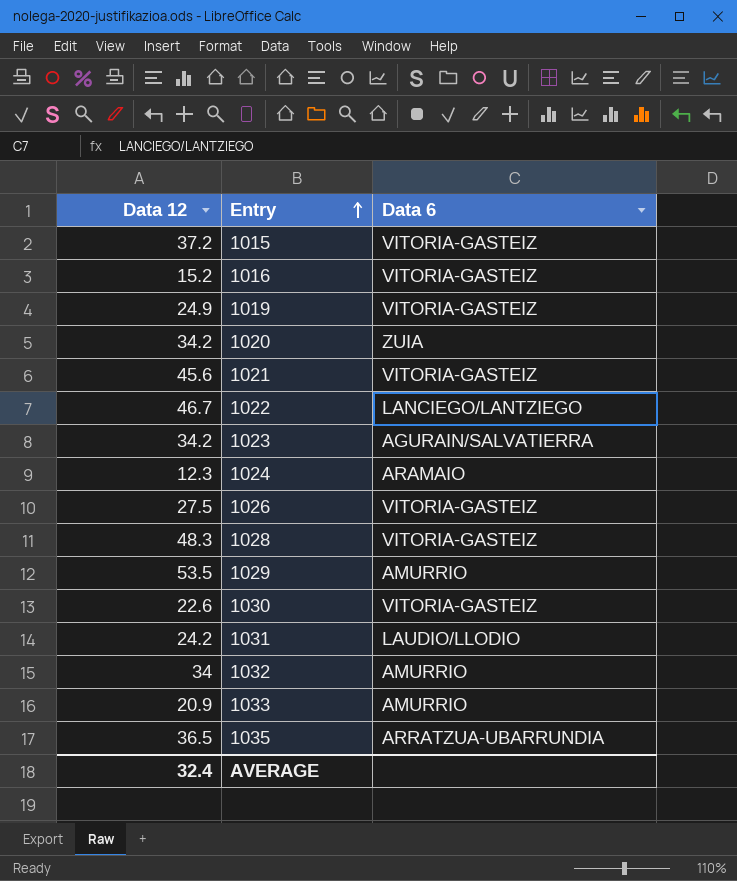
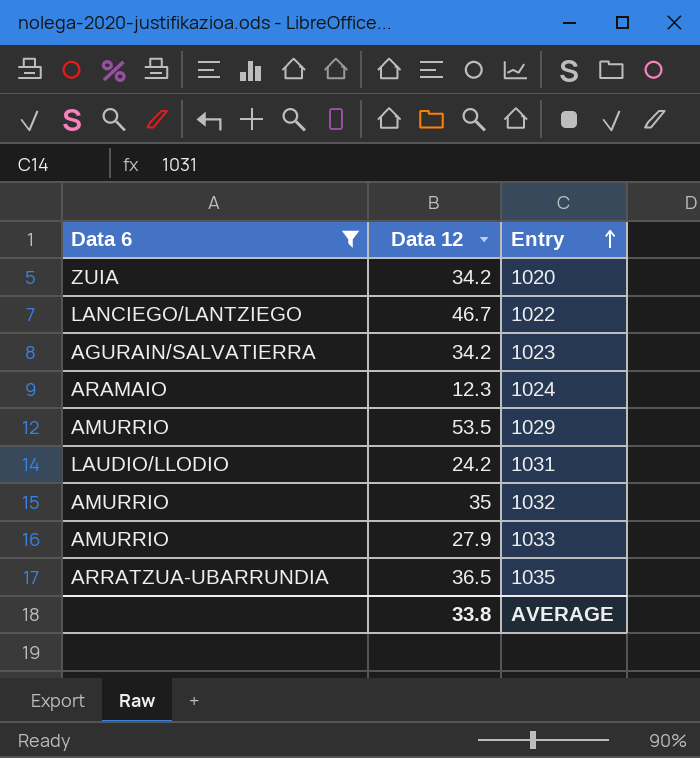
filter: none -> Data 6 != VITORIA-GASTEIZ
column Data 6 | position: 3 -> 1
1032 | Data 12: 34 -> 35
1033 | Data 12: 20.9 -> 27.9
AVERAGE | Data 12: 32.4 -> 33.8

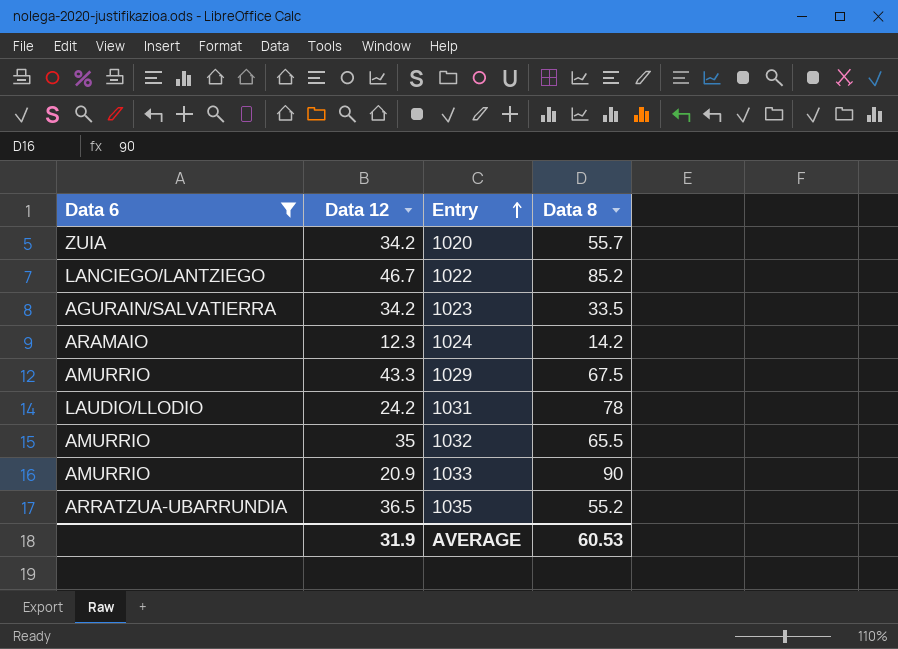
column Data 8 | position: none -> 4
1029 | Data 12: 53.5 -> 43.3
1033 | Data 12: 27.9 -> 20.9
AVERAGE | Data 12: 33.8 -> 31.9

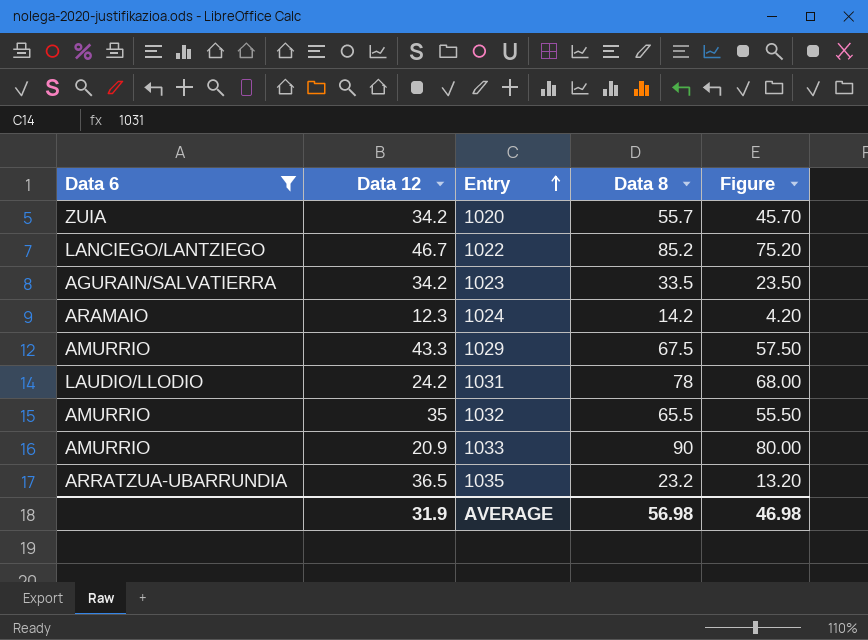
column Figure | formula: none -> [Data 8] - 10
1035 | Data 8: 55.2 -> 23.2
AVERAGE | Data 8: 60.53 -> 56.98

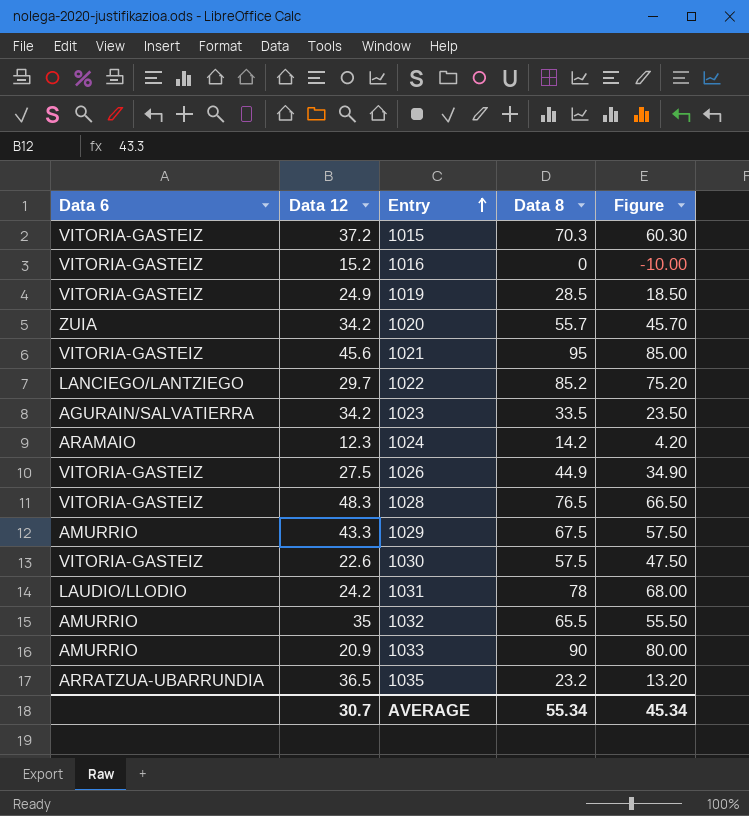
filter: Data 6 != VITORIA-GASTEIZ -> none
1022 | Data 12: 46.7 -> 29.7
AVERAGE | Data 12: 31.9 -> 30.7
AVERAGE | Data 8: 56.98 -> 55.34
AVERAGE | Figure: 46.98 -> 45.34

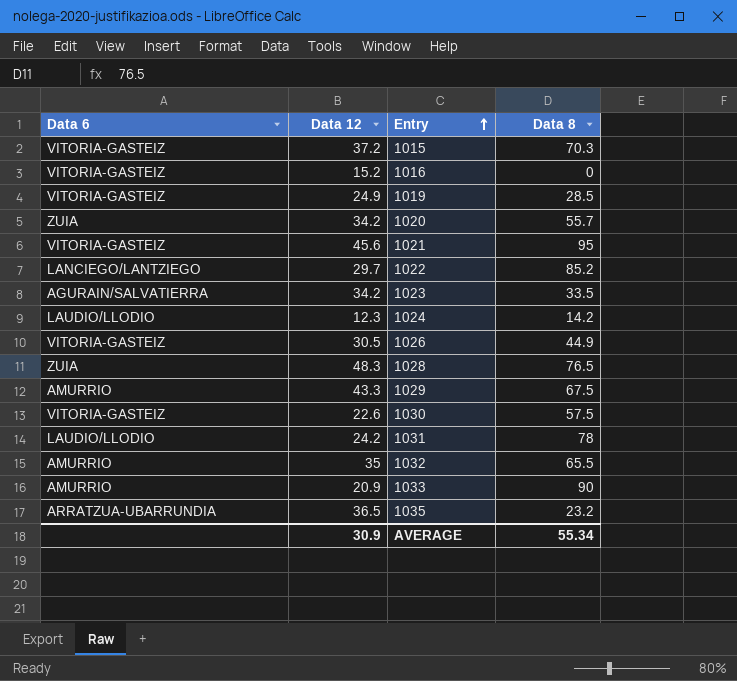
column Figure | formula: [Data 8] - 10 -> none
1024 | Data 6: ARAMAIO -> LAUDIO/LLODIO
1026 | Data 12: 27.5 -> 30.5
1028 | Data 6: VITORIA-GASTEIZ -> ZUIA
AVERAGE | Data 12: 30.7 -> 30.9

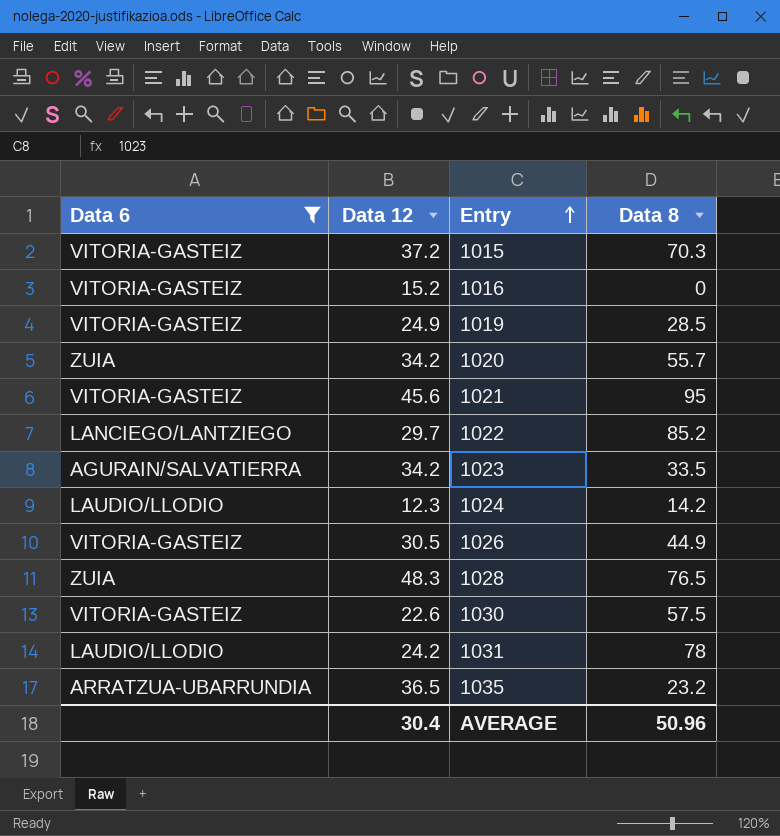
filter: none -> Data 6 != AMURRIO
AVERAGE | Data 12: 30.9 -> 30.4
AVERAGE | Data 8: 55.34 -> 50.96

